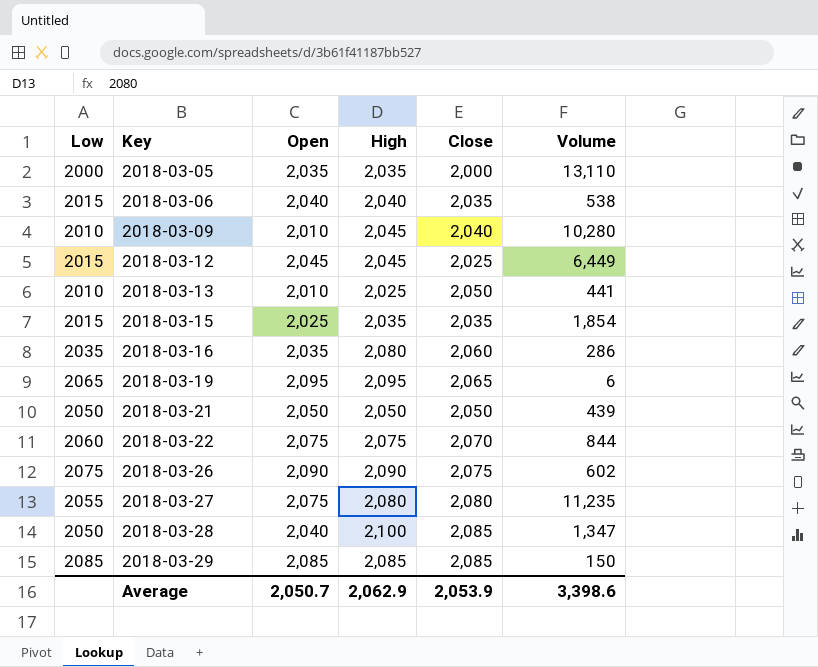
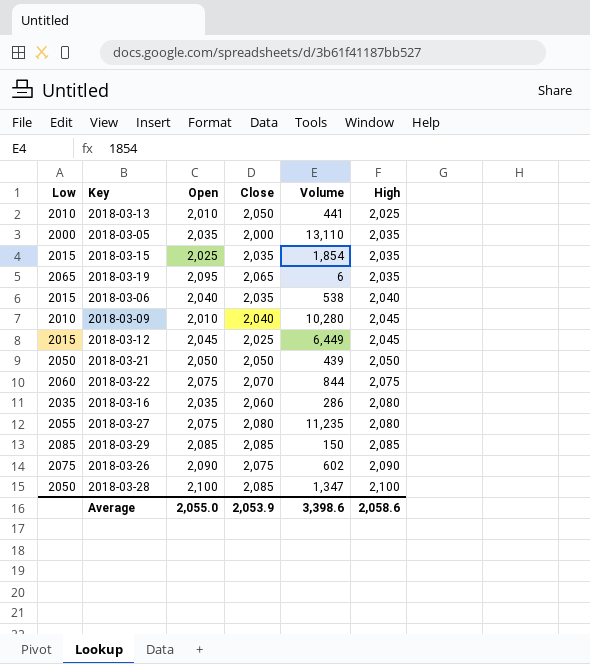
row order: Key ascending -> High ascending
column High | position: 4 -> 6
2018-03-19 | High: 2,095 -> 2,035
2018-03-28 | Open: 2,040 -> 2,100
Average | Open: 2,050.7 -> 2,055.0
Average | High: 2,062.9 -> 2,058.6

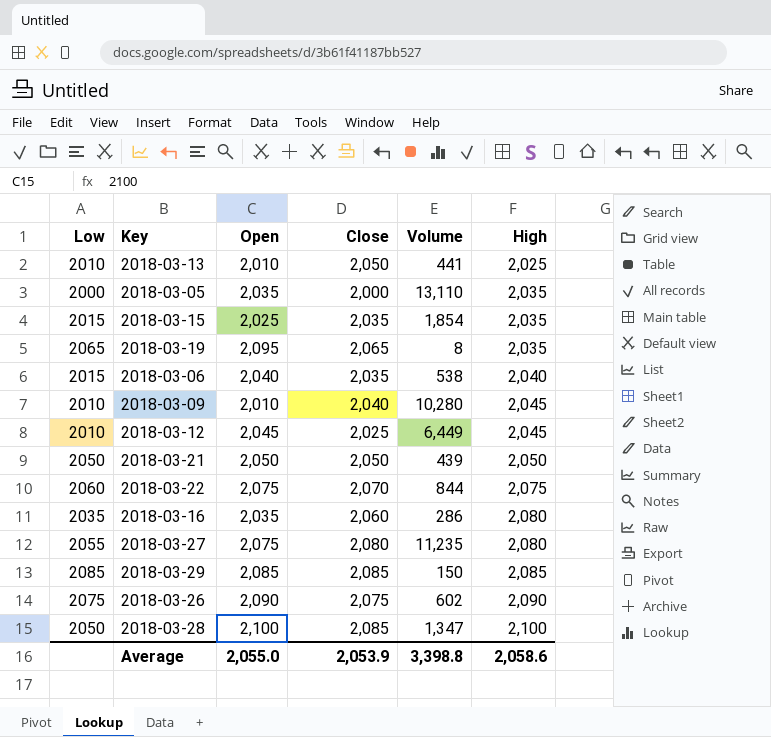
2018-03-19 | Volume: 6 -> 8
2018-03-12 | Low: 2015 -> 2010
Average | Volume: 3,398.6 -> 3,398.8

